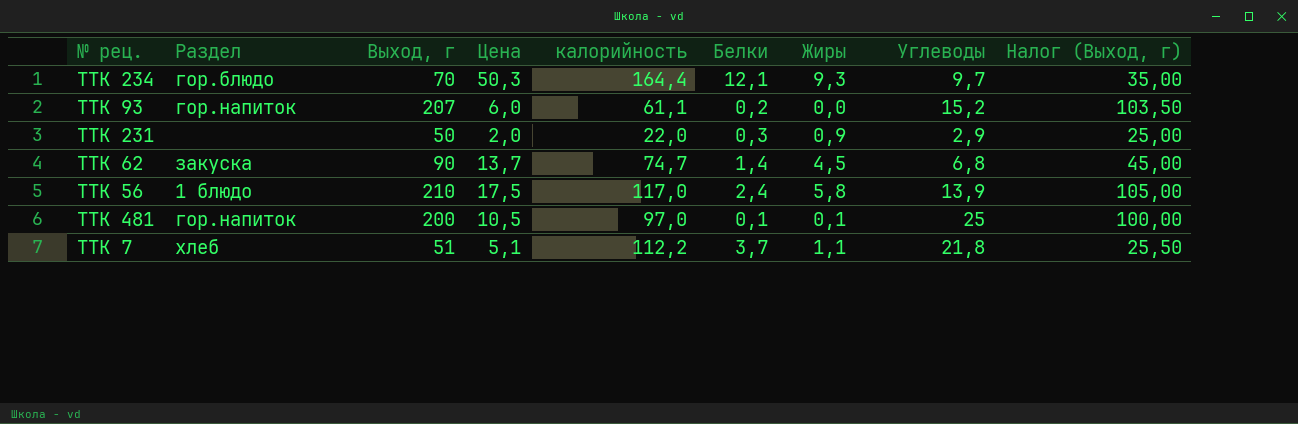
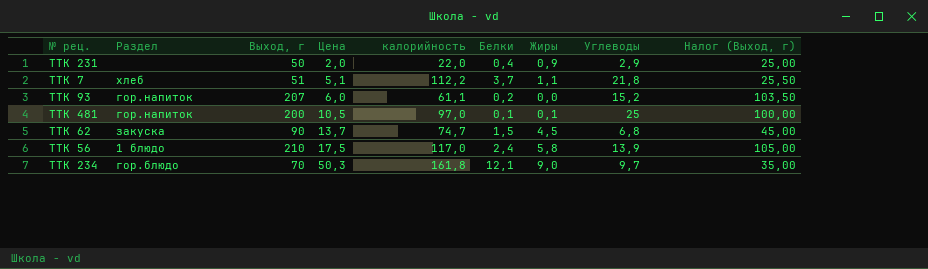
row order: none -> Цена ascending
ТТК 231 | Белки: 0,3 -> 0,4
ТТК 62 | Белки: 1,4 -> 1,5
ТТК 234 | калорийность: 164,4 -> 161,8
ТТК 234 | Жиры: 9,3 -> 9,0

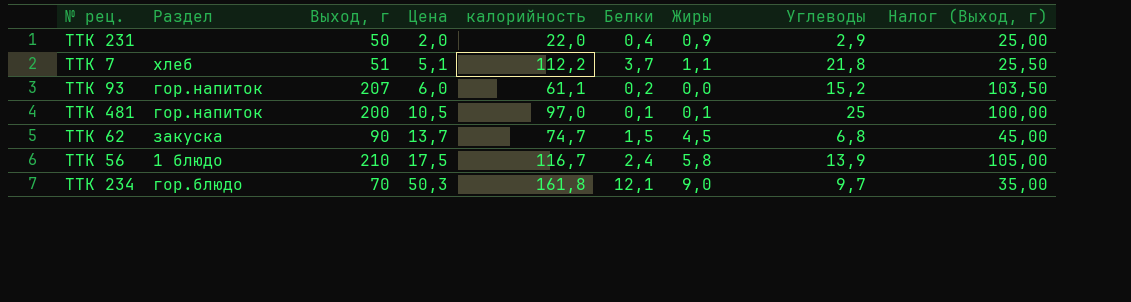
ТТК 56 | калорийность: 117,0 -> 116,7

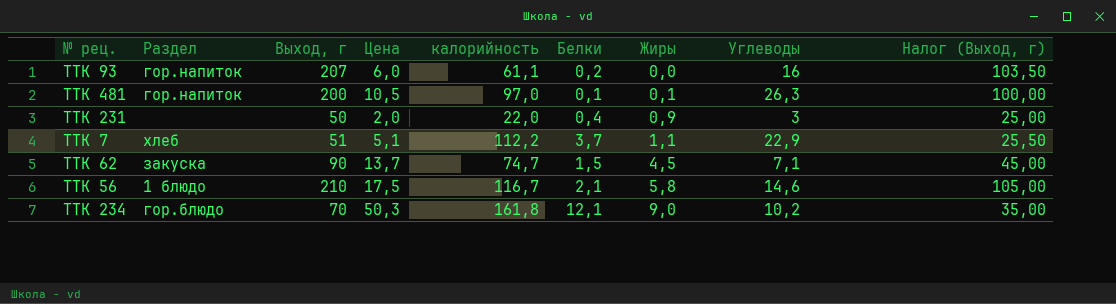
row order: Цена ascending -> Жиры ascending
ТТК 93 | Углеводы: 15,2 -> 16
ТТК 481 | Углеводы: 25 -> 26,3
ТТК 231 | Углеводы: 2,9 -> 3
ТТК 7 | Углеводы: 21,8 -> 22,9
ТТК 62 | Углеводы: 6,8 -> 7,1
ТТК 56 | Белки: 2,4 -> 2,1
ТТК 56 | Углеводы: 13,9 -> 14,6
ТТК 234 | Углеводы: 9,7 -> 10,2

